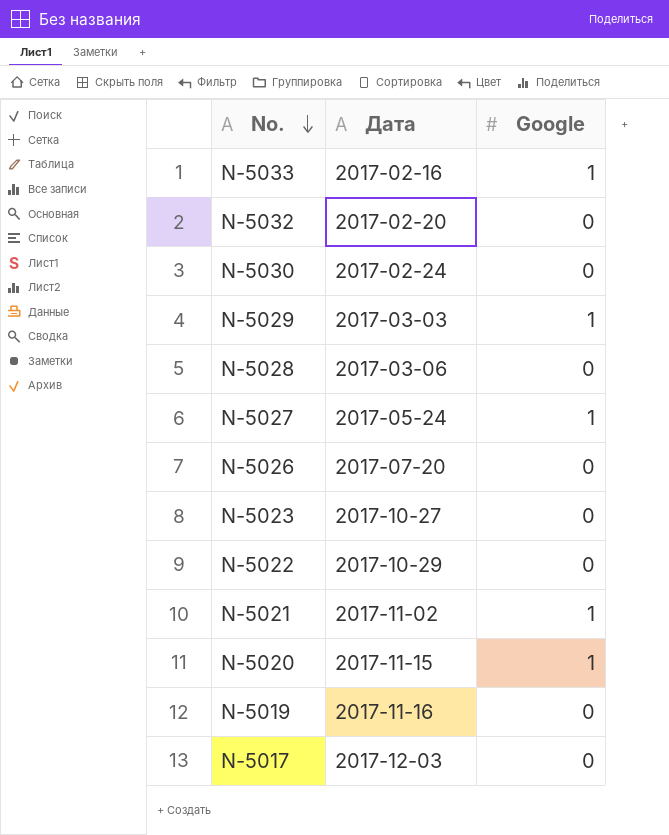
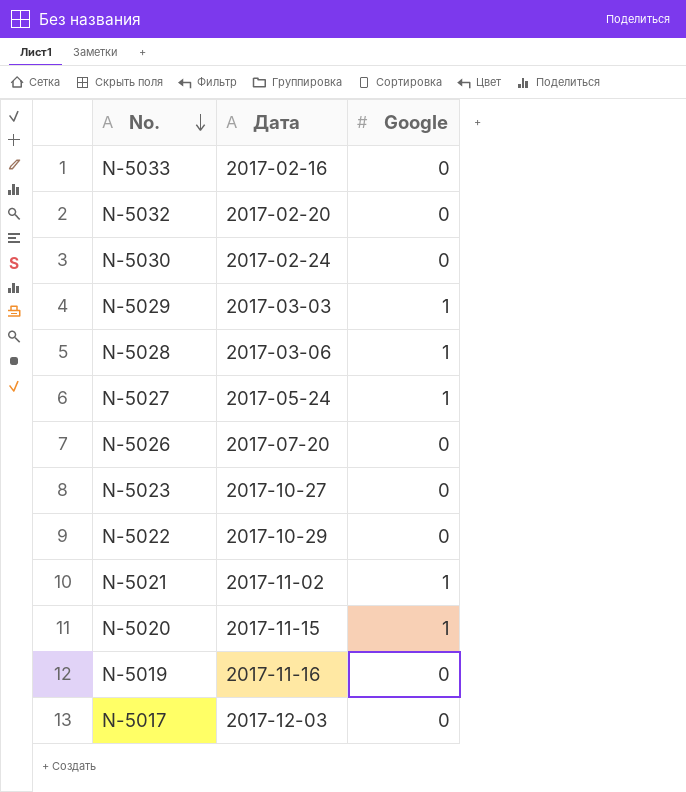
N-5033 | Google: 1 -> 0
N-5028 | Google: 0 -> 1

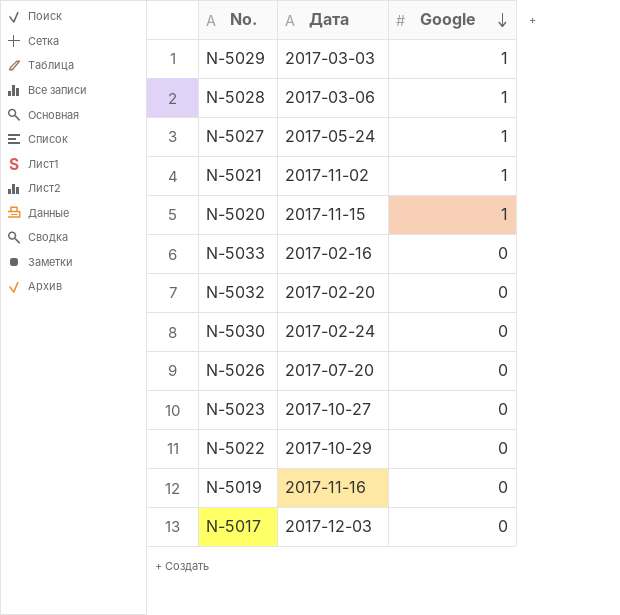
row order: No. descending -> Google descending

